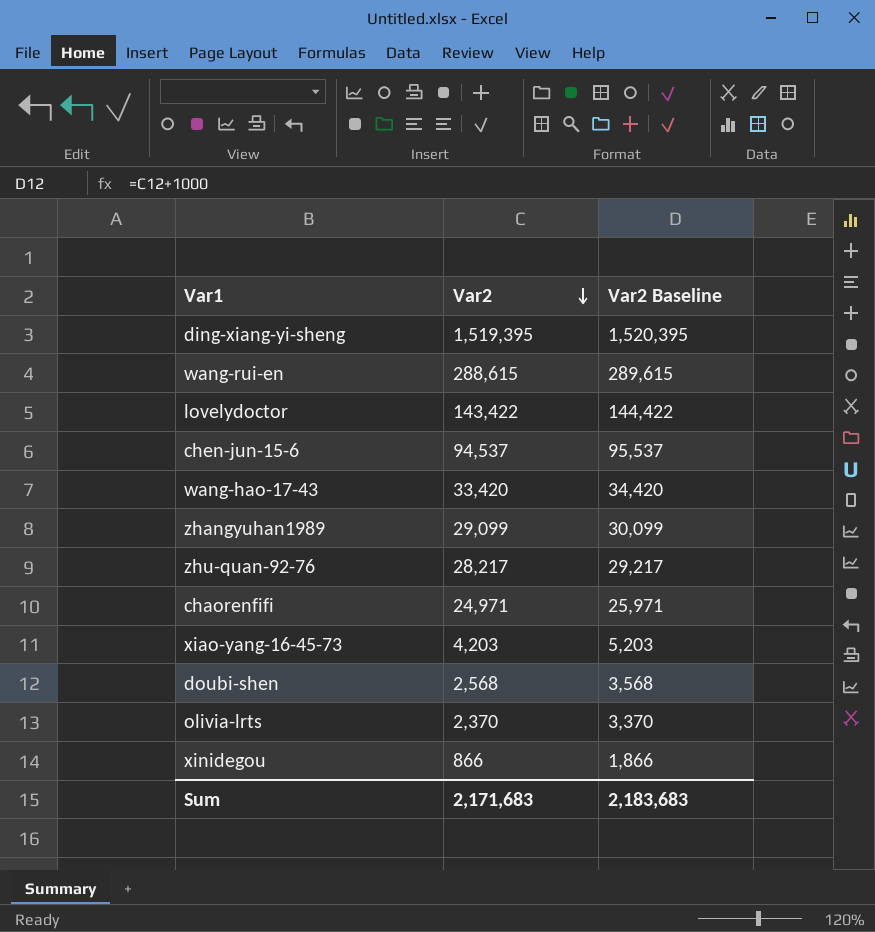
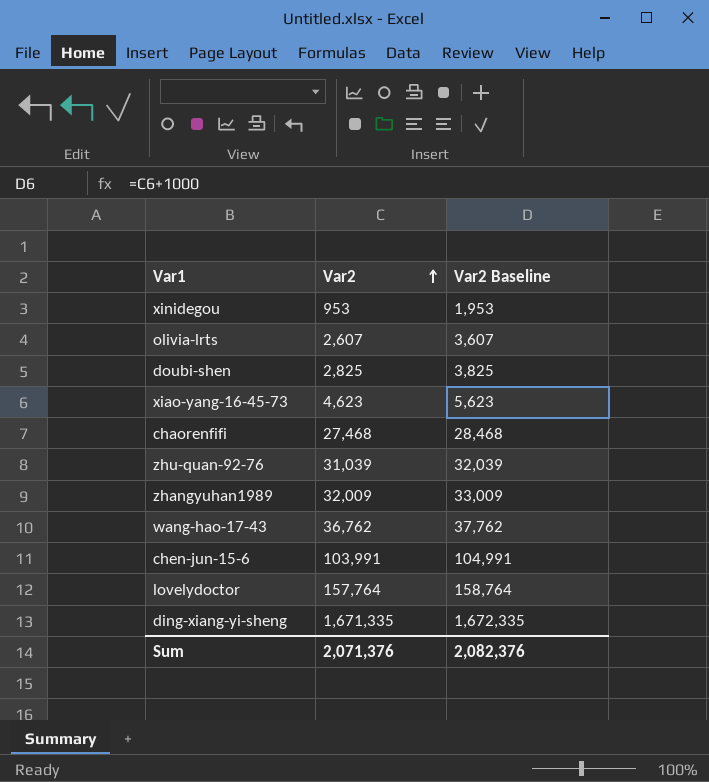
row order: Var2 descending -> Var2 ascending
row wang-rui-en: 288,615 | 289,615 -> none
xinidegou | Var2: 866 -> 953
xinidegou | Var2 Baseline: 1,866 -> 1,953
olivia-lrts | Var2: 2,370 -> 2,607
olivia-lrts | Var2 Baseline: 3,370 -> 3,607
doubi-shen | Var2: 2,568 -> 2,825
doubi-shen | Var2 Baseline: 3,568 -> 3,825
xiao-yang-16-45-73 | Var2: 4,203 -> 4,623
xiao-yang-16-45-73 | Var2 Baseline: 5,203 -> 5,623
chaorenfifi | Var2: 24,971 -> 27,468
chaorenfifi | Var2 Baseline: 25,971 -> 28,468
zhu-quan-92-76 | Var2: 28,217 -> 31,039
zhu-quan-92-76 | Var2 Baseline: 29,217 -> 32,039
zhangyuhan1989 | Var2: 29,099 -> 32,009
zhangyuhan1989 | Var2 Baseline: 30,099 -> 33,009
wang-hao-17-43 | Var2: 33,420 -> 36,762
wang-hao-17-43 | Var2 Baseline: 34,420 -> 37,762
chen-jun-15-6 | Var2: 94,537 -> 103,991
chen-jun-15-6 | Var2 Baseline: 95,537 -> 104,991
lovelydoctor | Var2: 143,422 -> 157,764
lovelydoctor | Var2 Baseline: 144,422 -> 158,764
ding-xiang-yi-sheng | Var2: 1,519,395 -> 1,671,335
ding-xiang-yi-sheng | Var2 Baseline: 1,520,395 -> 1,672,335
Sum | Var2: 2,171,683 -> 2,071,376
Sum | Var2 Baseline: 2,183,683 -> 2,082,376

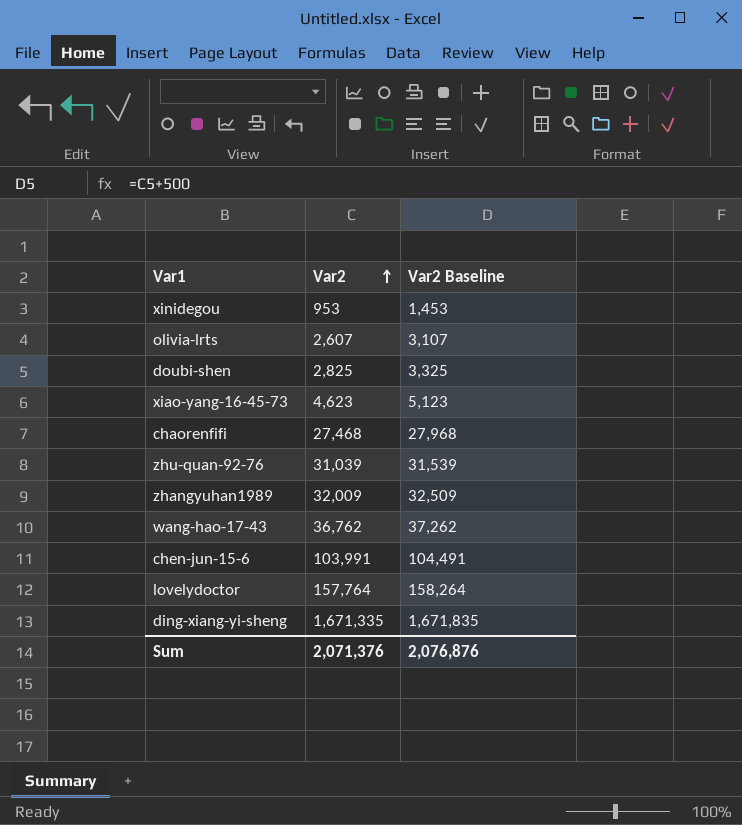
column Var2 Baseline | formula: [Var2] + 1000 -> [Var2] + 500
Sum | Var2 Baseline: 2,082,376 -> 2,076,876

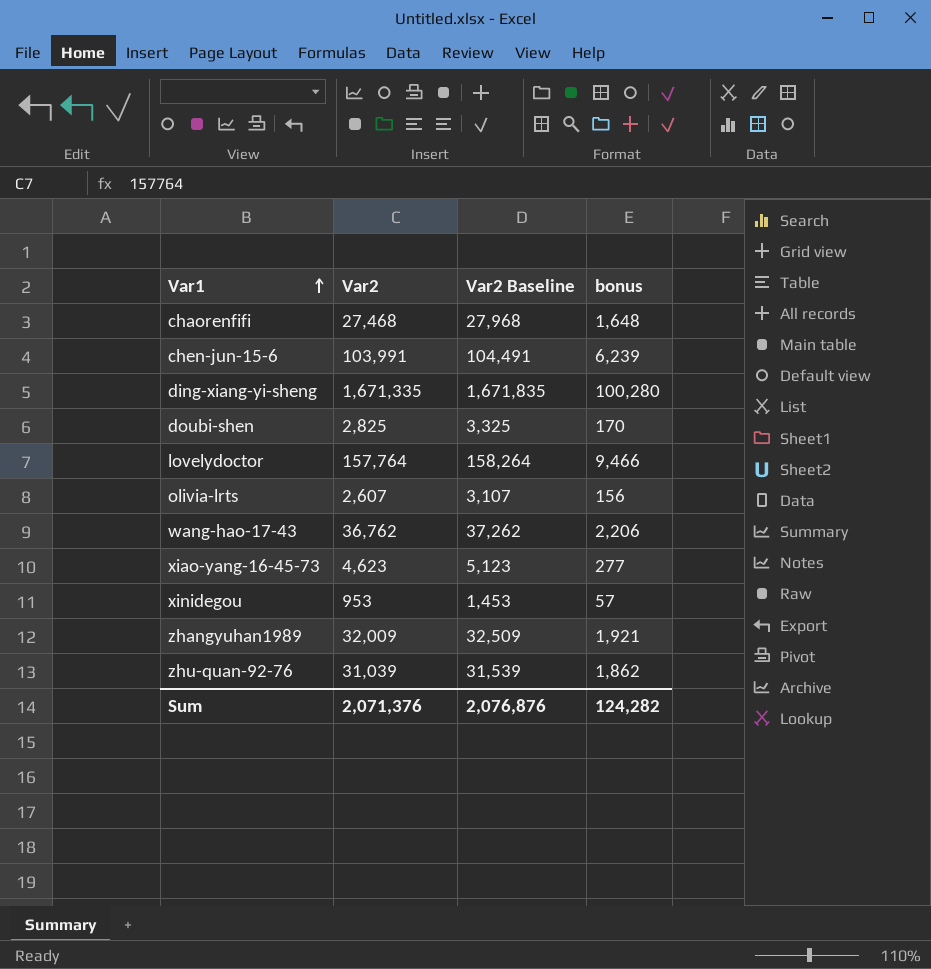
row order: Var2 ascending -> Var1 ascending
column bonus | formula: none -> [Var2] * 0.06

